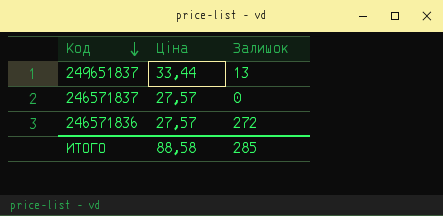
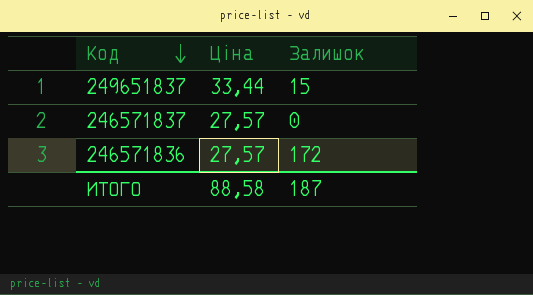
249651837 | Залишок: 13 -> 15
246571836 | Залишок: 272 -> 172
ИТОГО | Залишок: 285 -> 187

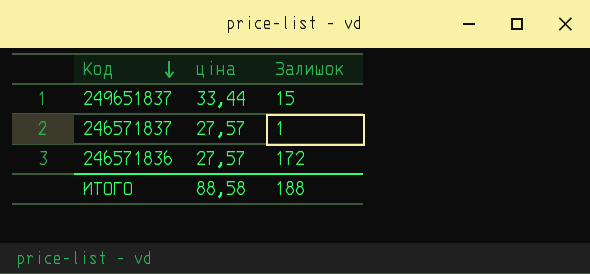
column name: Ціна -> ціна
246571837 | Залишок: 0 -> 1
ИТОГО | Залишок: 187 -> 188

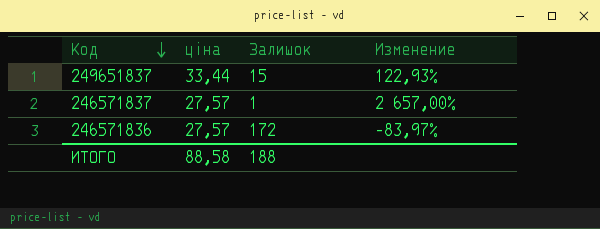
column Изменение | formula: none -> ([ціна] - [Залишок]) / [Залишок]

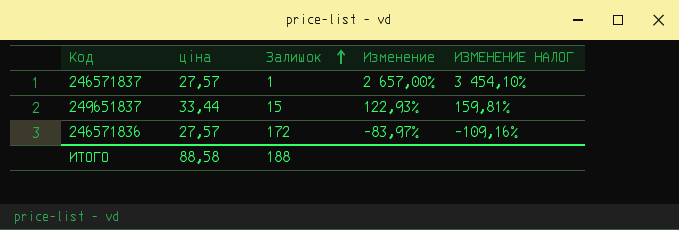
row order: Код descending -> Залишок ascending
column ИЗМЕНЕНИЕ НАЛОГ | formula: none -> [Изменение] * 1,3

